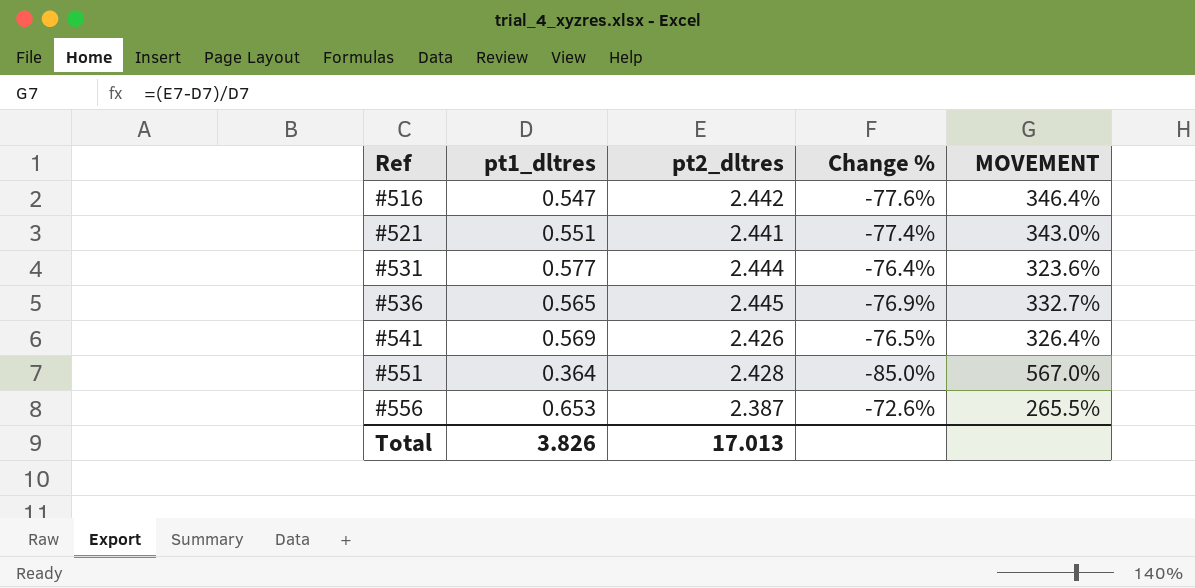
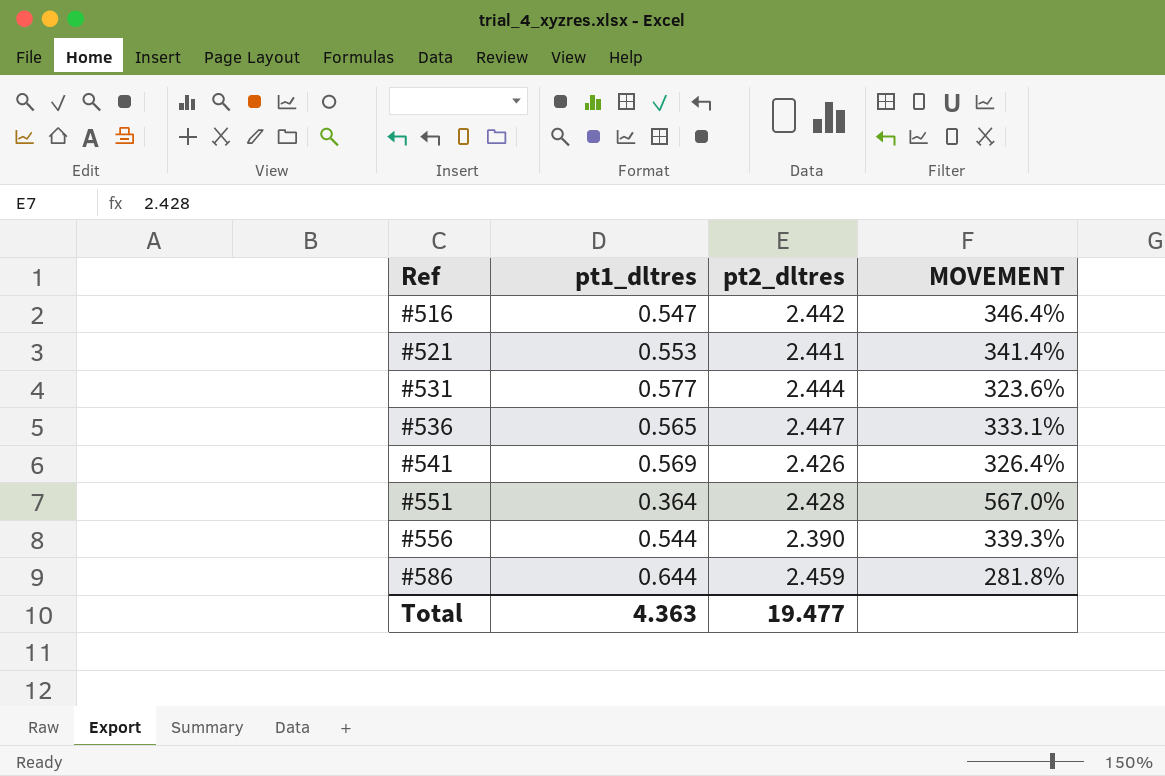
column Change % | formula: ([pt1_dltres] - [pt2_dltres]) / [pt2_dltres] -> none
#521 | pt1_dltres: 0.551 -> 0.553
#521 | MOVEMENT: 343.0% -> 341.4%
#536 | pt2_dltres: 2.445 -> 2.447
#536 | MOVEMENT: 332.7% -> 333.1%
#556 | pt1_dltres: 0.653 -> 0.544
#556 | pt2_dltres: 2.387 -> 2.390
#556 | MOVEMENT: 265.5% -> 339.3%
row #586: none -> 0.644 | 2.459 | 281.8%
Total | pt1_dltres: 3.826 -> 4.363
Total | pt2_dltres: 17.013 -> 19.477

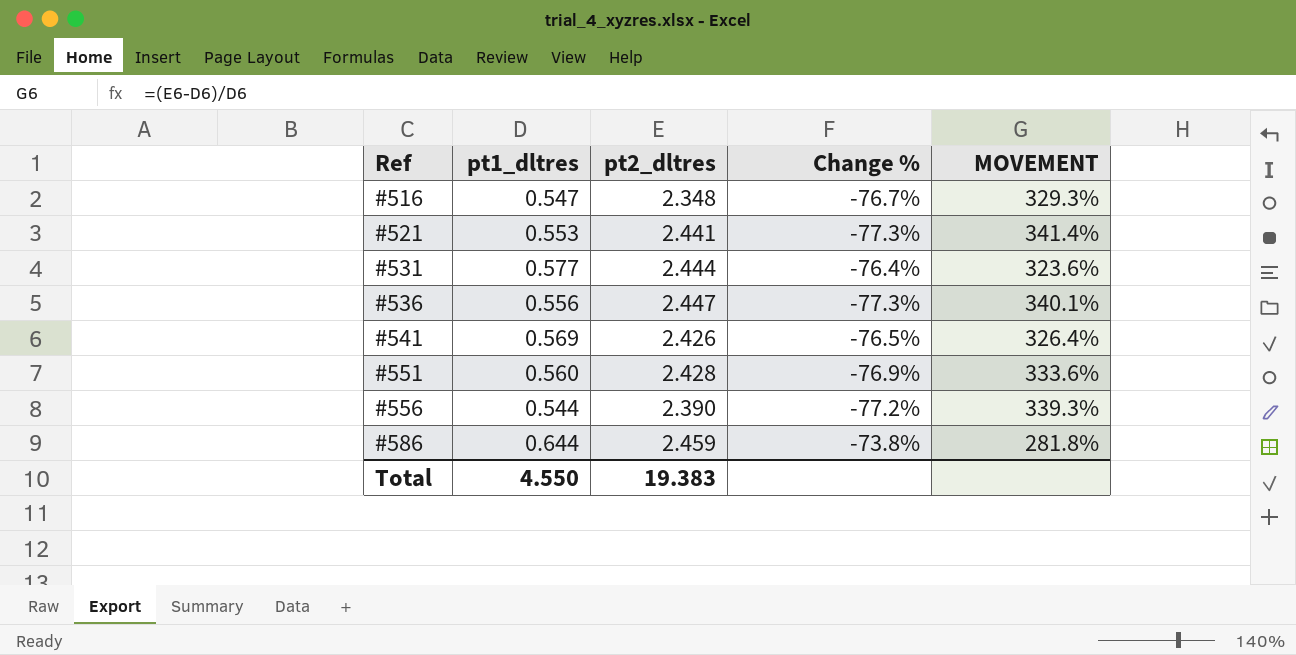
column Change % | formula: none -> ([pt1_dltres] - [pt2_dltres]) / [pt2_dltres]
#516 | pt2_dltres: 2.442 -> 2.348
#516 | MOVEMENT: 346.4% -> 329.3%
#536 | pt1_dltres: 0.565 -> 0.556
#536 | MOVEMENT: 333.1% -> 340.1%
#551 | pt1_dltres: 0.364 -> 0.560
#551 | MOVEMENT: 567.0% -> 333.6%
Total | pt1_dltres: 4.363 -> 4.550
Total | pt2_dltres: 19.477 -> 19.383

